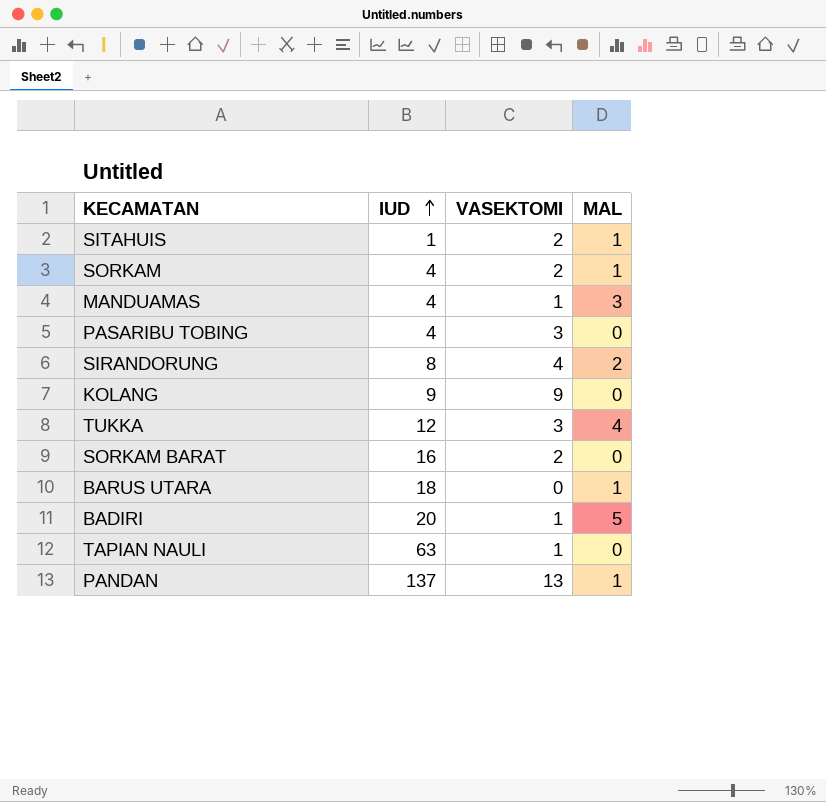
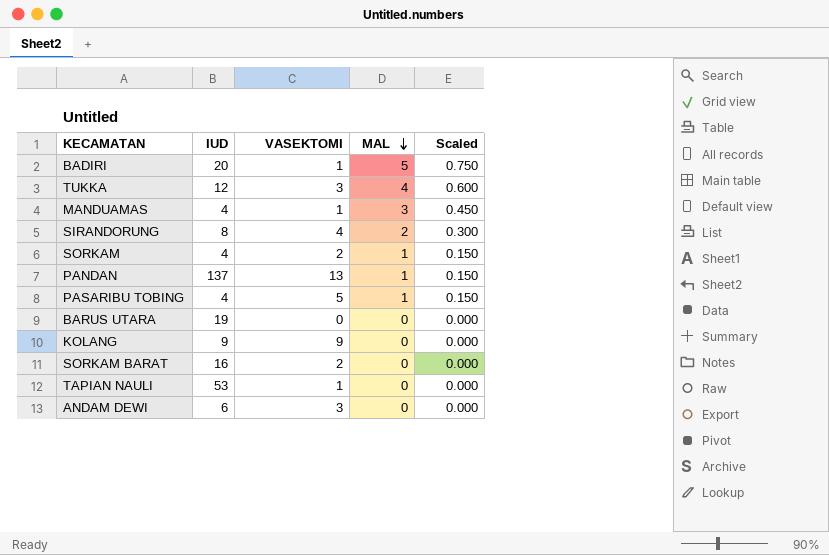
row order: IUD ascending -> MAL descending
column Scaled | formula: none -> [MAL] * 0.15
row SITAHUIS: 1 | 2 | 1 -> none
PASARIBU TOBING | VASEKTOMI: 3 -> 5
PASARIBU TOBING | MAL: 0 -> 1
BARUS UTARA | IUD: 18 -> 19
BARUS UTARA | MAL: 1 -> 0
TAPIAN NAULI | IUD: 63 -> 53
row ANDAM DEWI: none -> 6 | 3 | 0 | 0.000

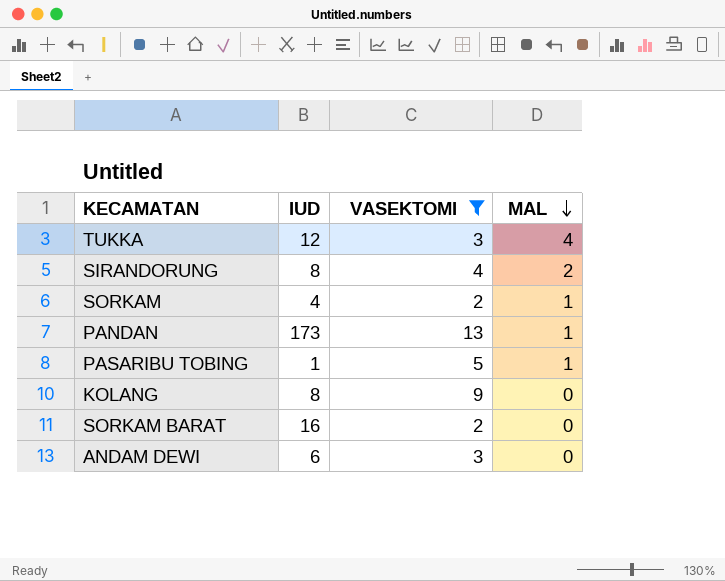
filter: none -> VASEKTOMI >= 2
column Scaled | formula: [MAL] * 0.15 -> none
PANDAN | IUD: 137 -> 173
PASARIBU TOBING | IUD: 4 -> 1
KOLANG | IUD: 9 -> 8

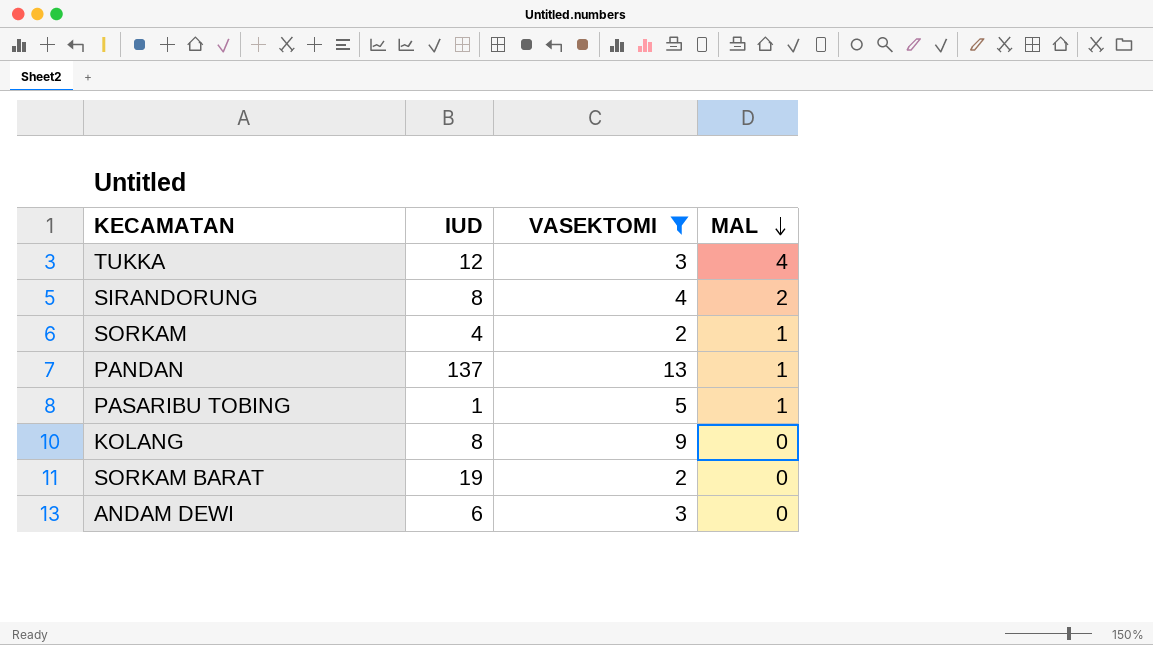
PANDAN | IUD: 173 -> 137
SORKAM BARAT | IUD: 16 -> 19

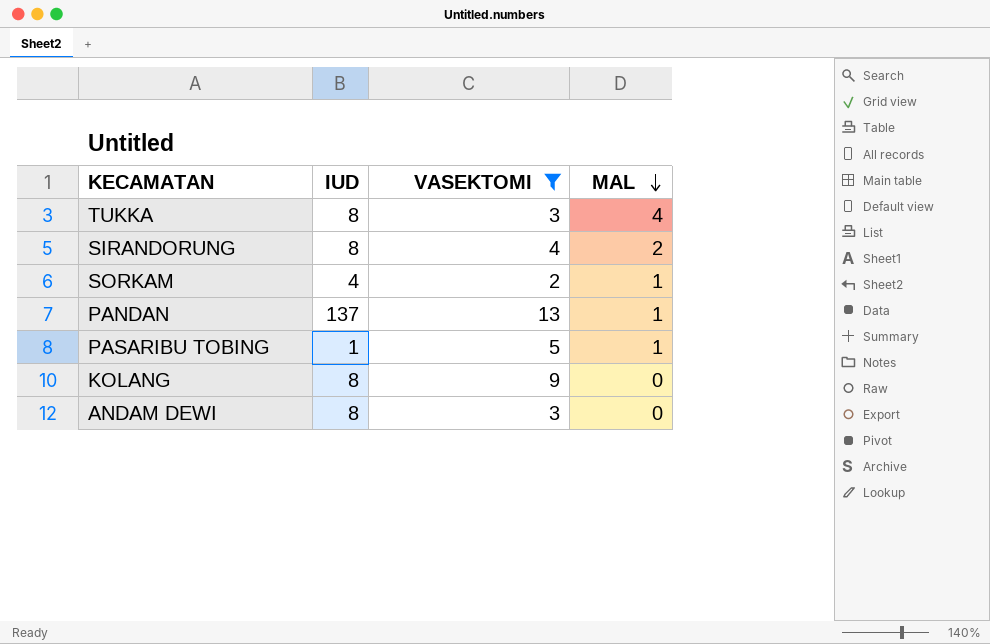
row SORKAM BARAT: 19 | 2 | 0 -> none
TUKKA | IUD: 12 -> 8
ANDAM DEWI | IUD: 6 -> 8

